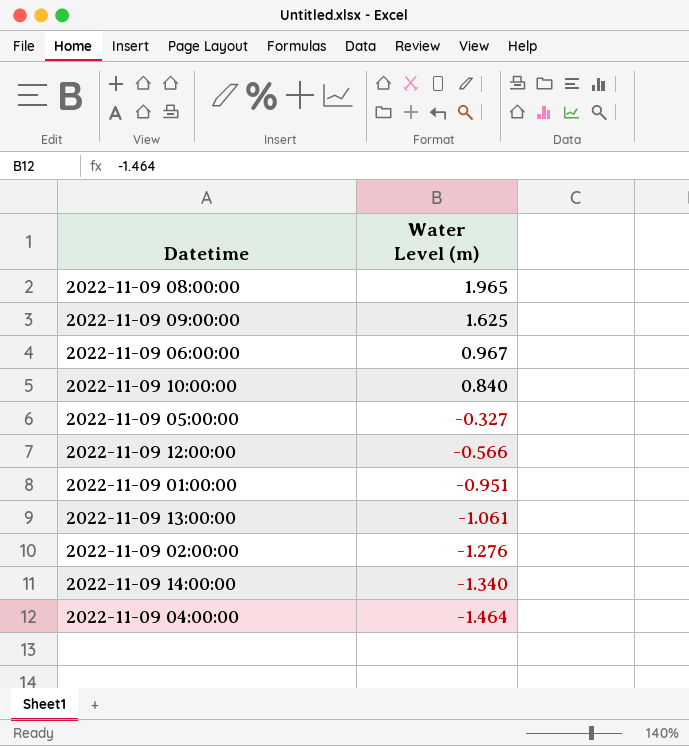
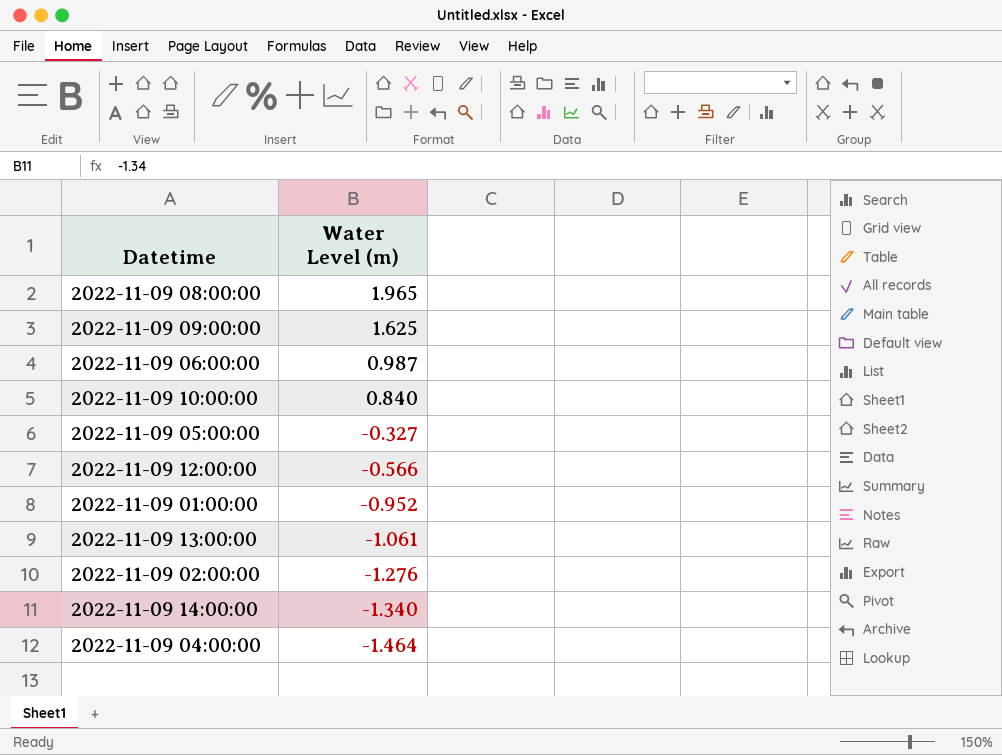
2022-11-09 06:00:00 | Water Level (m): 0.967 -> 0.987
2022-11-09 01:00:00 | Water Level (m): -0.951 -> -0.952

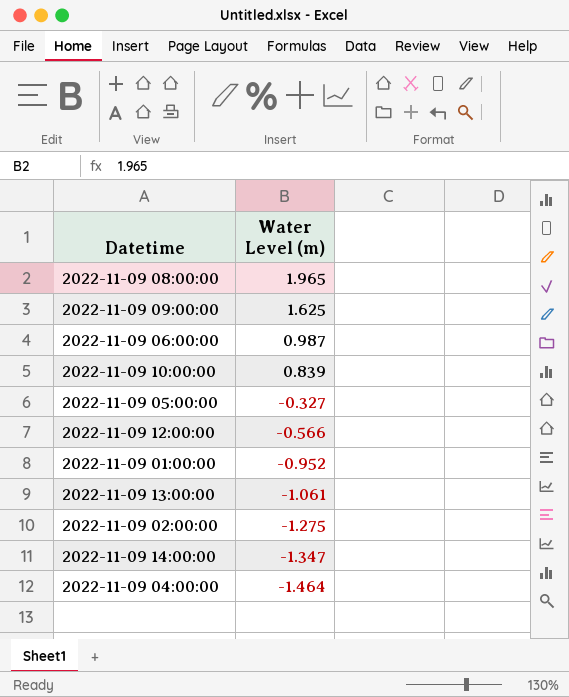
2022-11-09 10:00:00 | Water Level (m): 0.840 -> 0.839
2022-11-09 02:00:00 | Water Level (m): -1.276 -> -1.275
2022-11-09 14:00:00 | Water Level (m): -1.340 -> -1.347

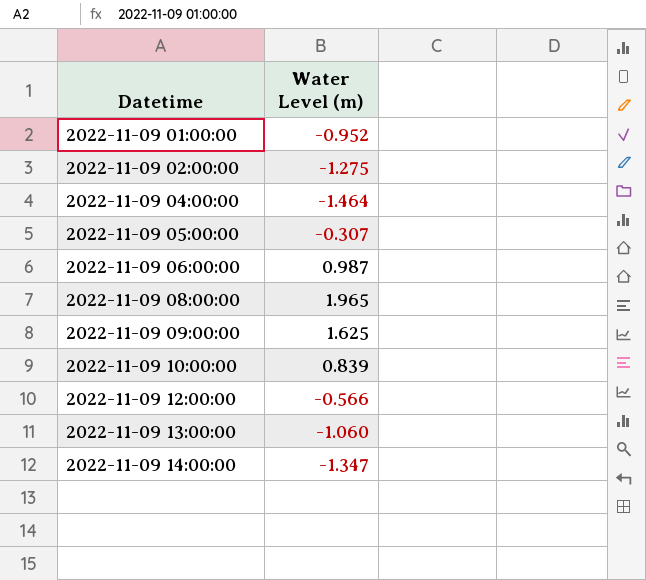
row order: Water Level (m) descending -> Datetime ascending
2022-11-09 05:00:00 | Water Level (m): -0.327 -> -0.307
2022-11-09 13:00:00 | Water Level (m): -1.061 -> -1.060

